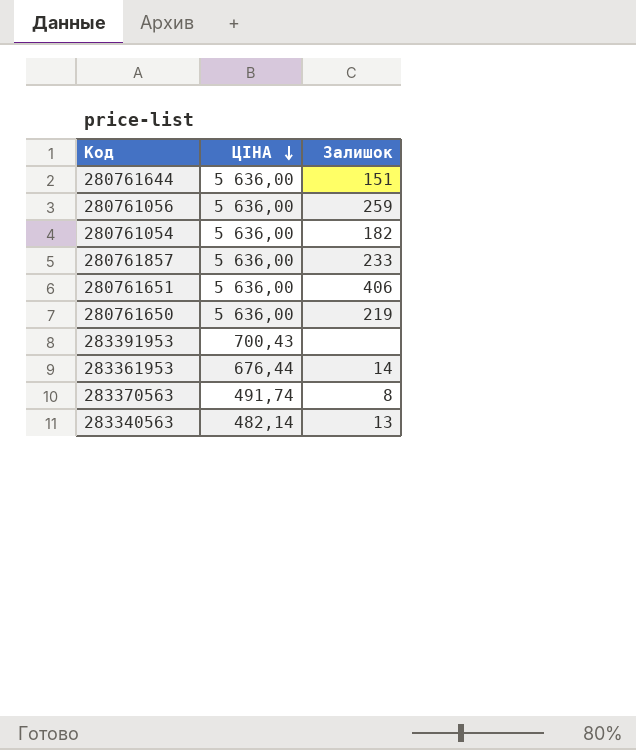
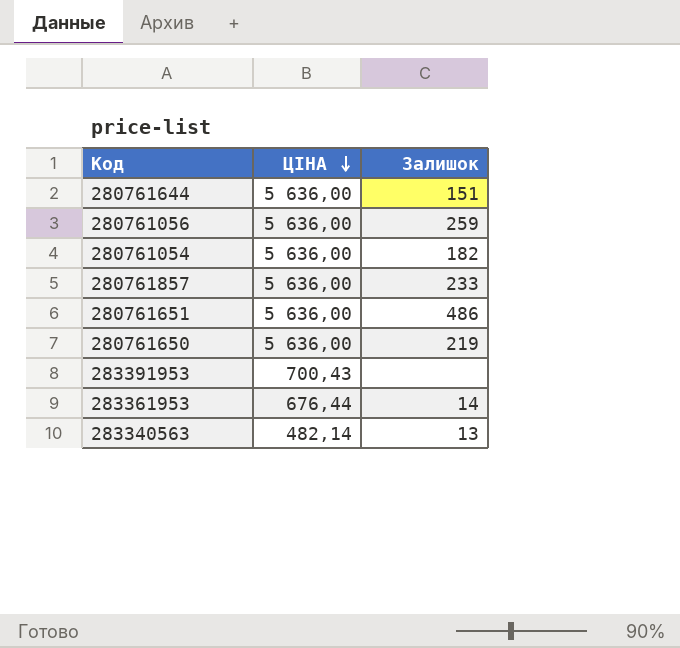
row 283370563: 491,74 | 8 -> none
280761651 | Залишок: 406 -> 486

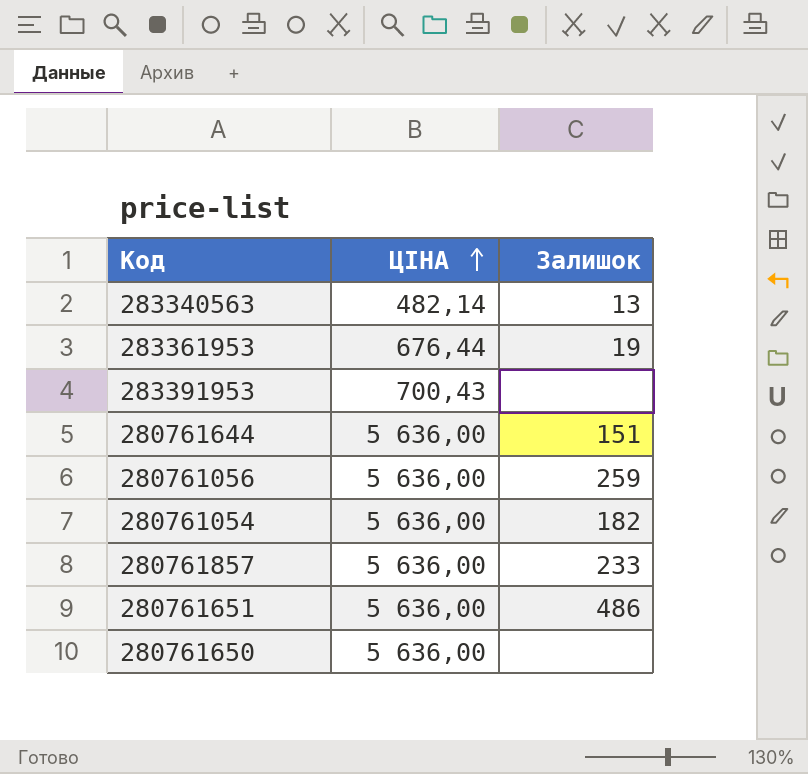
row order: ЦІНА descending -> ЦІНА ascending
283361953 | Залишок: 14 -> 19
280761650 | Залишок: 219 -> none

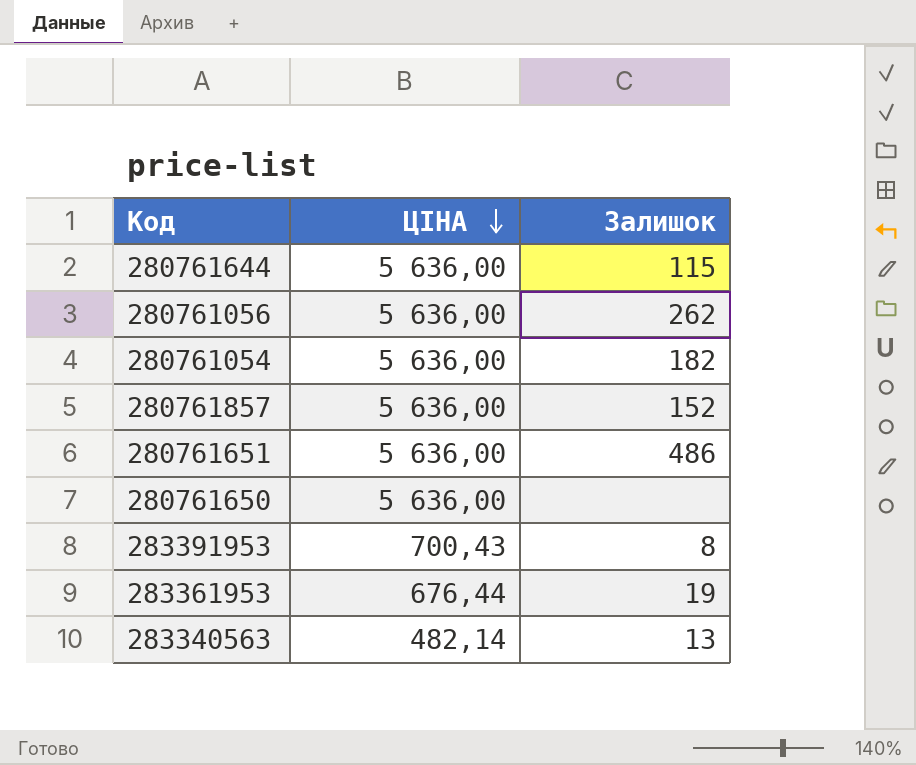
row order: ЦІНА ascending -> ЦІНА descending
280761644 | Залишок: 151 -> 115
280761056 | Залишок: 259 -> 262
280761857 | Залишок: 233 -> 152
283391953 | Залишок: none -> 8

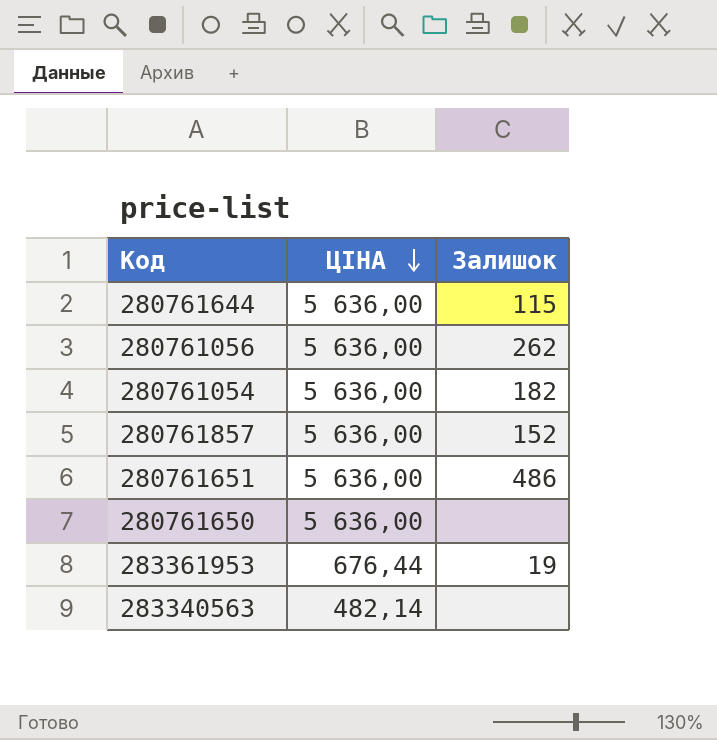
row 283391953: 700,43 | 8 -> none
283340563 | Залишок: 13 -> none

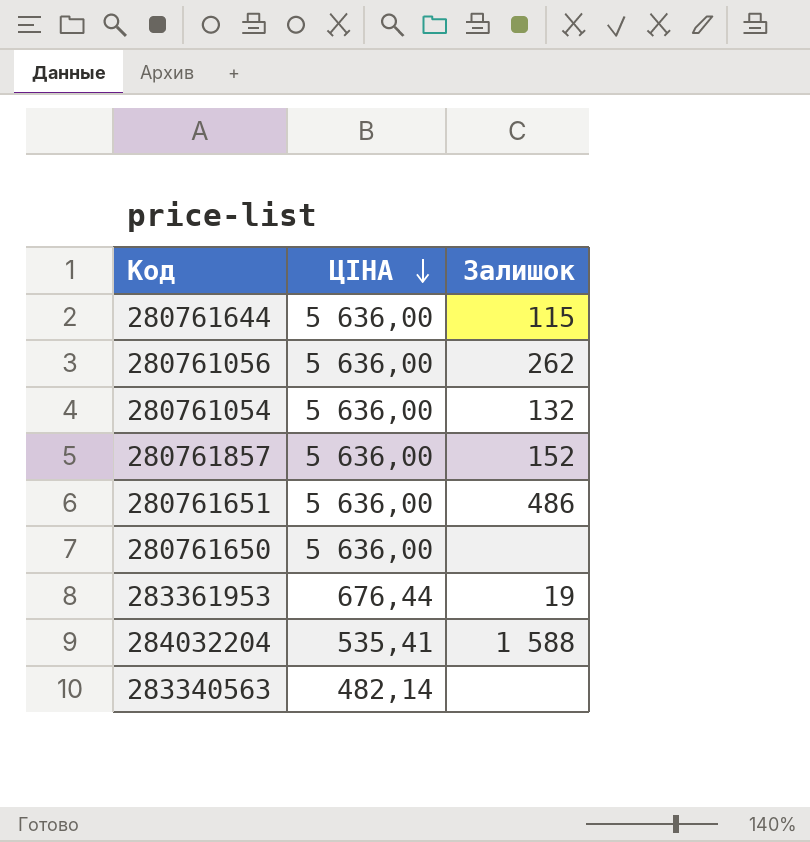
280761054 | Залишок: 182 -> 132
row 284032204: none -> 535,41 | 1 588

